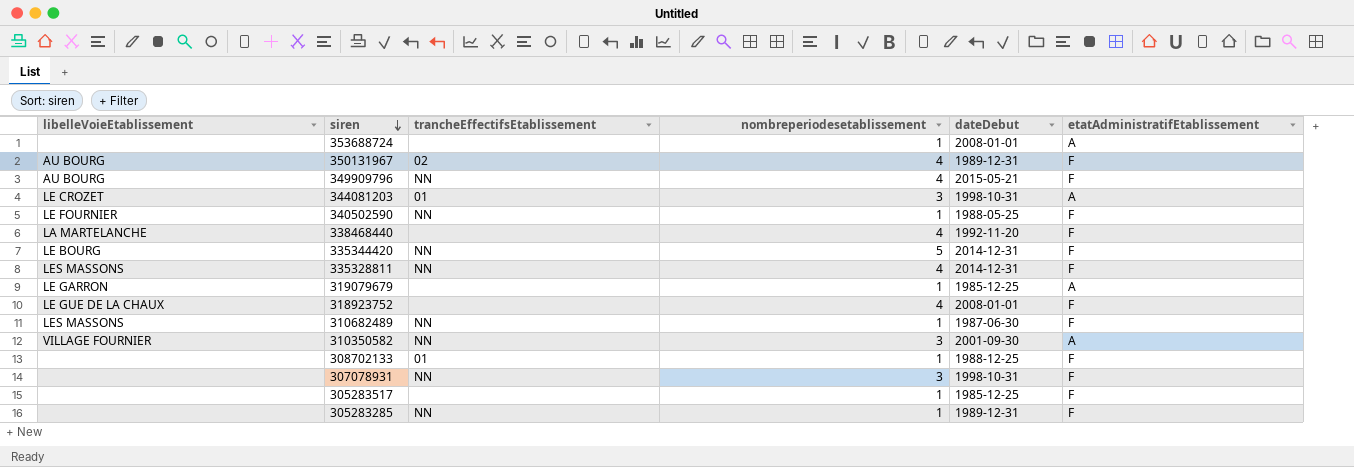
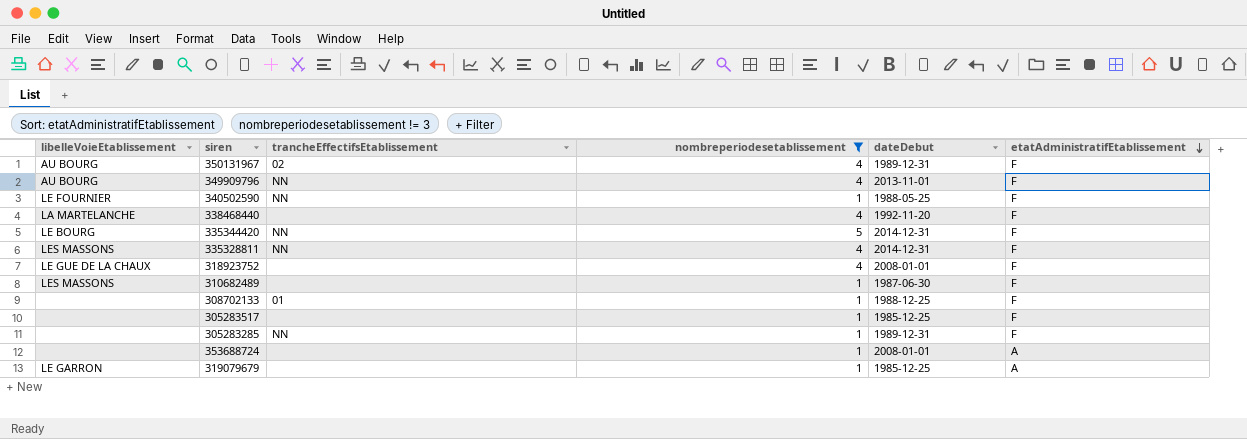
filter: none -> nombreperiodesetablissement != 3
row order: siren descending -> etatAdministratifEtablissement descending
349909796 | dateDebut: 2015-05-21 -> 2013-11-01
310682489 | trancheEffectifsEtablissement: NN -> none

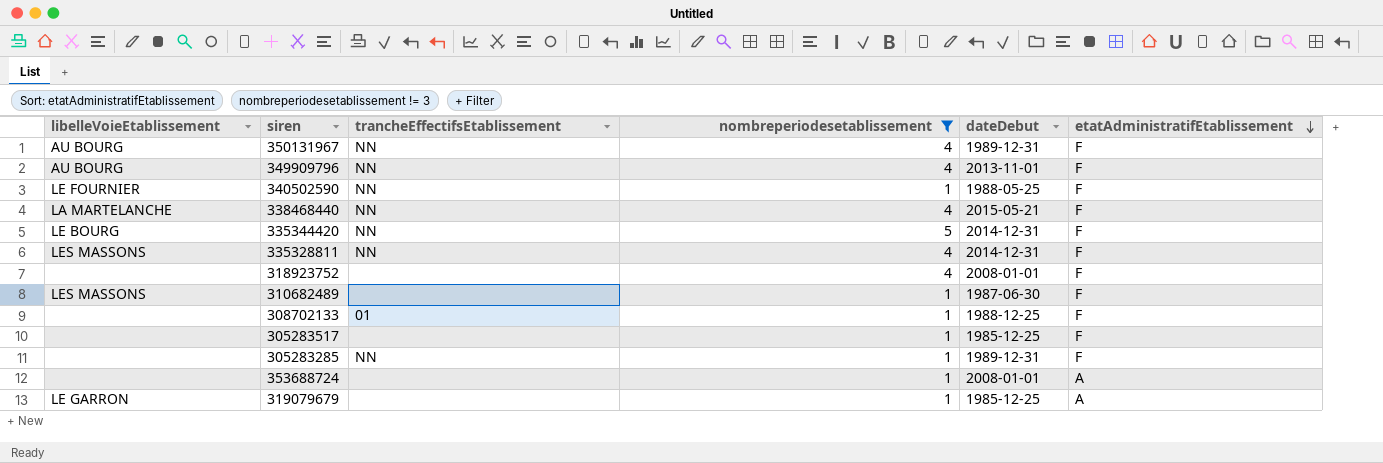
350131967 | trancheEffectifsEtablissement: 02 -> NN
338468440 | trancheEffectifsEtablissement: none -> NN
338468440 | dateDebut: 1992-11-20 -> 2015-05-21
318923752 | libelleVoieEtablissement: LE GUE DE LA CHAUX -> none

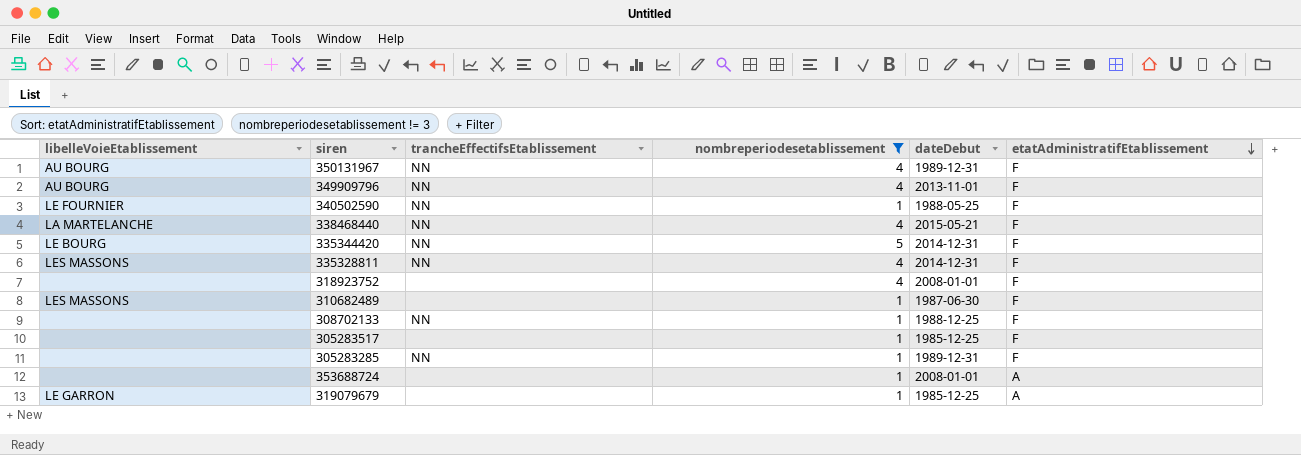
308702133 | trancheEffectifsEtablissement: 01 -> NN

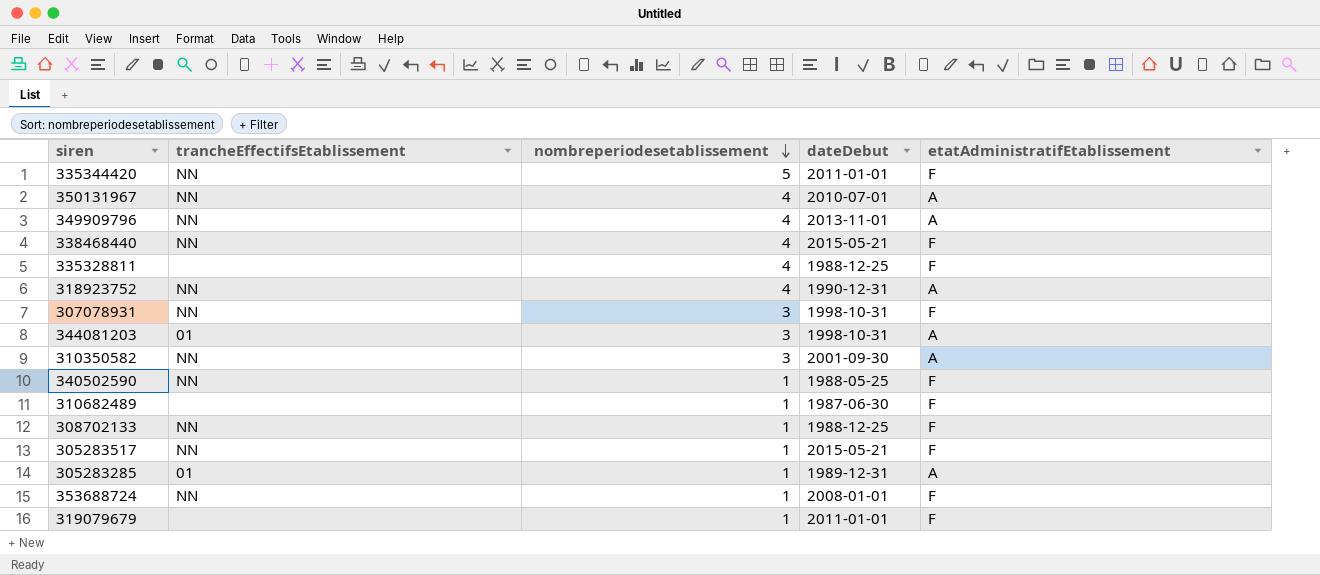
filter: nombreperiodesetablissement != 3 -> none
row order: etatAdministratifEtablissement descending -> nombreperiodesetablissement descending
column libelleVoieEtablissement | position: 1 -> none
335344420 | dateDebut: 2014-12-31 -> 2011-01-01
350131967 | dateDebut: 1989-12-31 -> 2010-07-01
350131967 | etatAdministratifEtablissement: F -> A
349909796 | etatAdministratifEtablissement: F -> A
335328811 | trancheEffectifsEtablissement: NN -> none
335328811 | dateDebut: 2014-12-31 -> 1988-12-25
318923752 | trancheEffectifsEtablissement: none -> NN
318923752 | dateDebut: 2008-01-01 -> 1990-12-31
318923752 | etatAdministratifEtablissement: F -> A
305283517 | trancheEffectifsEtablissement: none -> NN
305283517 | dateDebut: 1985-12-25 -> 2015-05-21
305283285 | trancheEffectifsEtablissement: NN -> 01
305283285 | etatAdministratifEtablissement: F -> A
353688724 | trancheEffectifsEtablissement: none -> NN
353688724 | etatAdministratifEtablissement: A -> F
319079679 | dateDebut: 1985-12-25 -> 2011-01-01
319079679 | etatAdministratifEtablissement: A -> F

